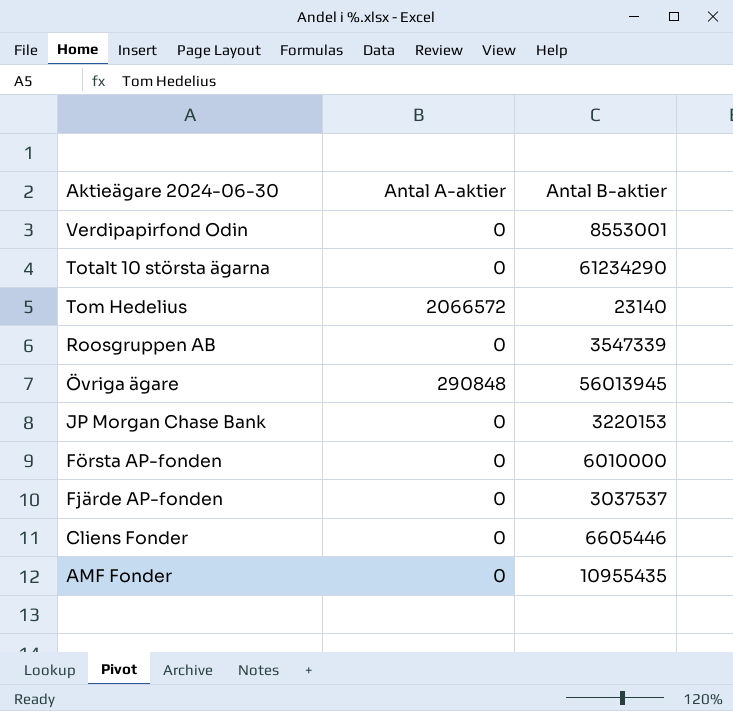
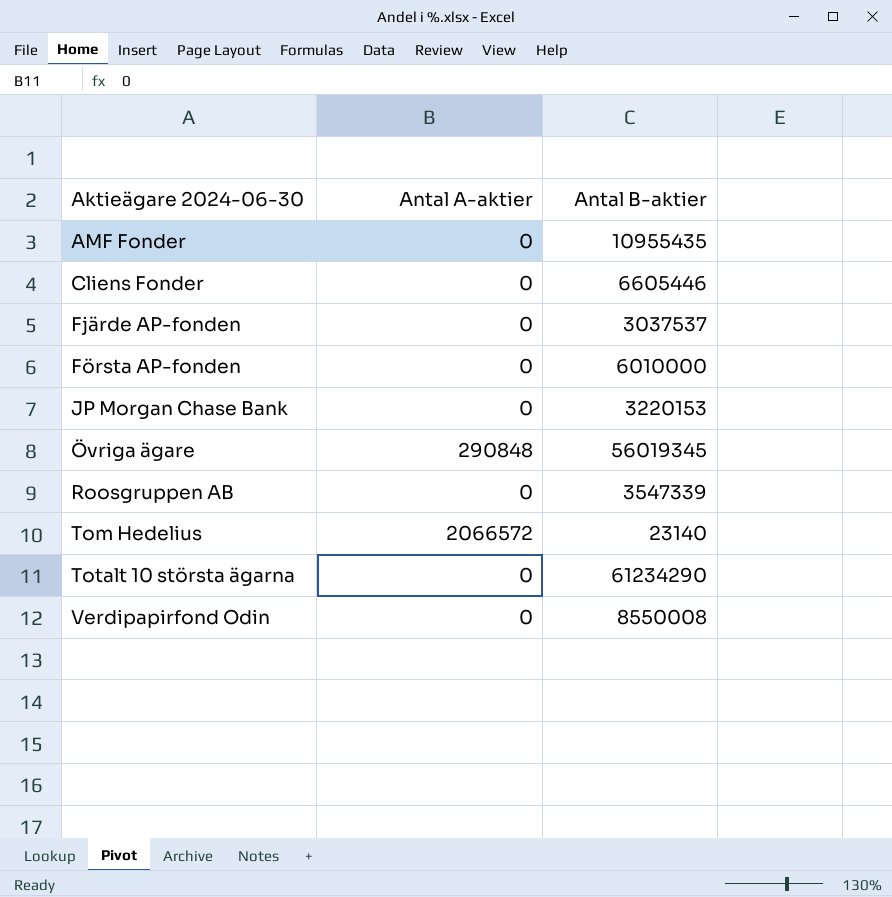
row order: Aktieägare 2024-06-30 descending -> Aktieägare 2024-06-30 ascending
Övriga ägare | Antal B-aktier: 56013945 -> 56019345
Verdipapirfond Odin | Antal B-aktier: 8553001 -> 8550008

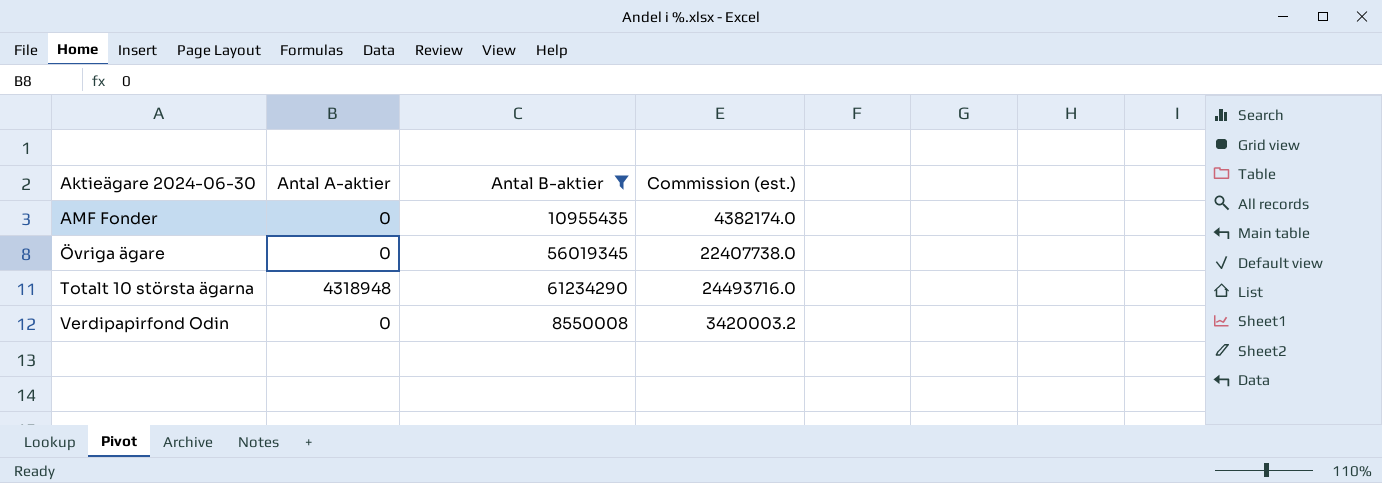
filter: none -> Antal B-aktier >= 8550008
column Commission (est.) | formula: none -> [Antal B-aktier] * 0.4
Övriga ägare | Antal A-aktier: 290848 -> 0
Totalt 10 största ägarna | Antal A-aktier: 0 -> 4318948

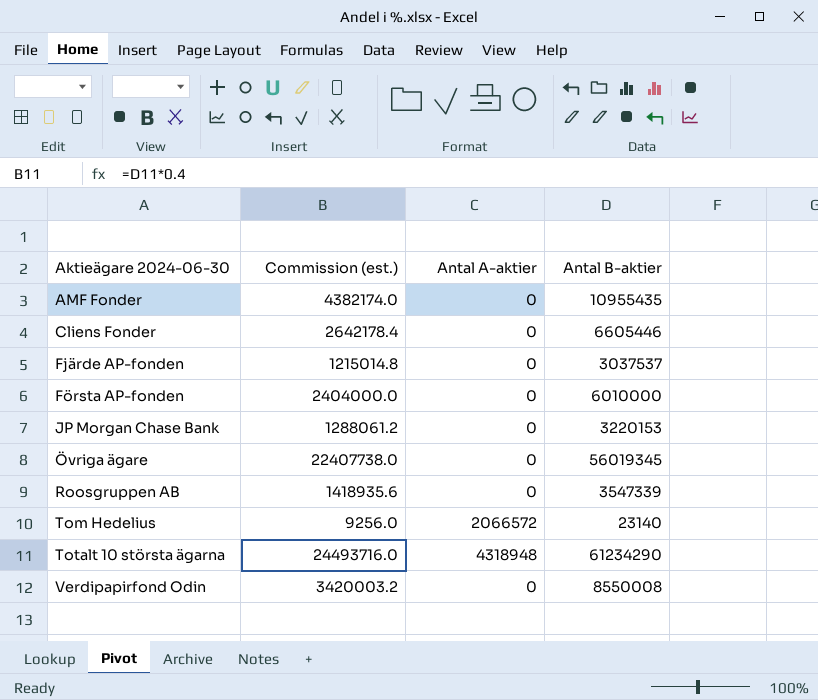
filter: Antal B-aktier >= 8550008 -> none
column Commission (est.) | position: 4 -> 2

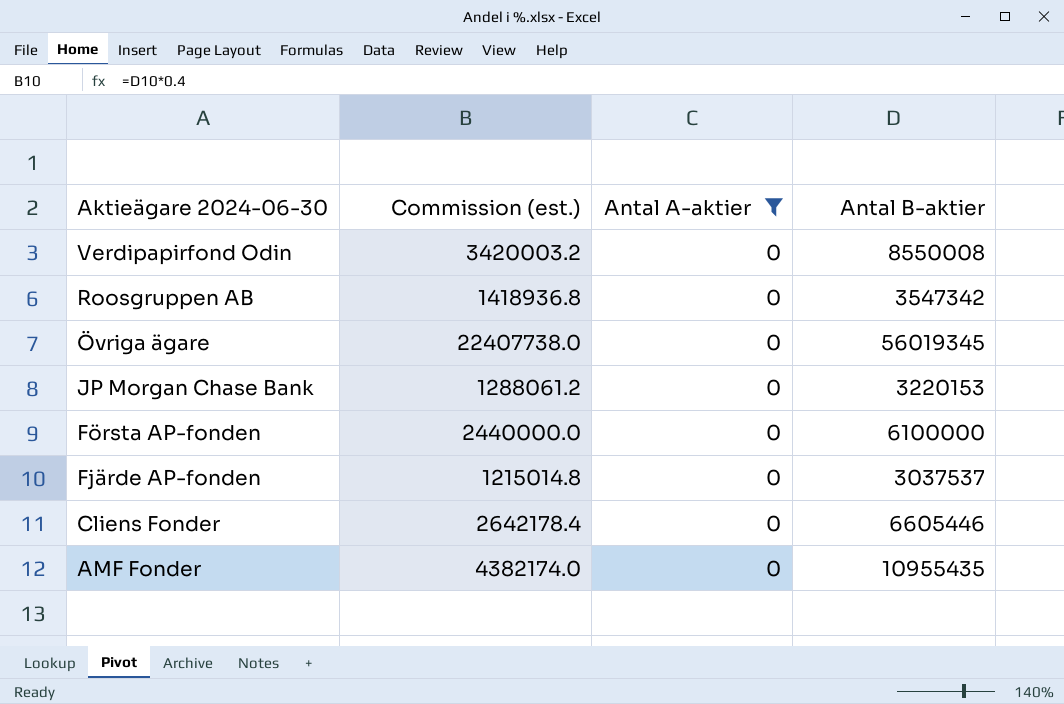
filter: none -> Antal A-aktier = 0
row order: Aktieägare 2024-06-30 ascending -> Aktieägare 2024-06-30 descending
Roosgruppen AB | Commission (est.): 1418935.6 -> 1418936.8
Roosgruppen AB | Antal B-aktier: 3547339 -> 3547342
Första AP-fonden | Commission (est.): 2404000.0 -> 2440000.0
Första AP-fonden | Antal B-aktier: 6010000 -> 6100000

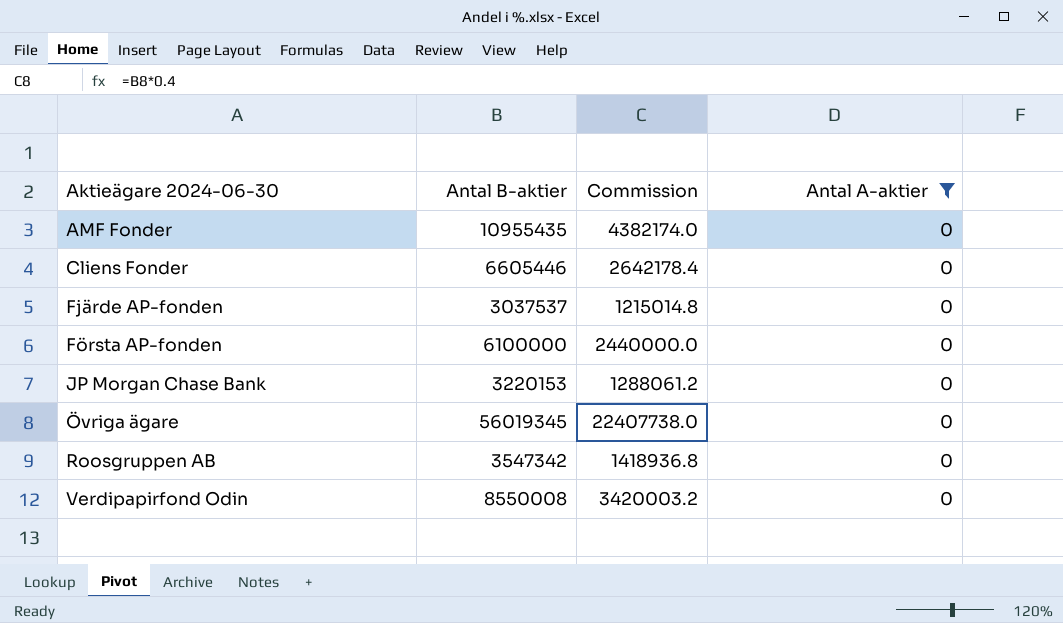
row order: Aktieägare 2024-06-30 descending -> Aktieägare 2024-06-30 ascending
column Antal B-aktier | position: 4 -> 2
column name: Commission (est.) -> Commission

